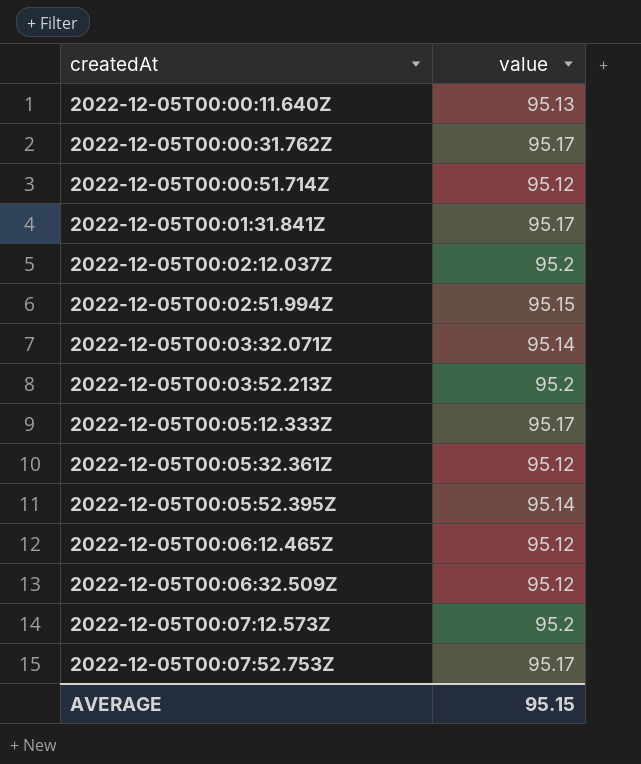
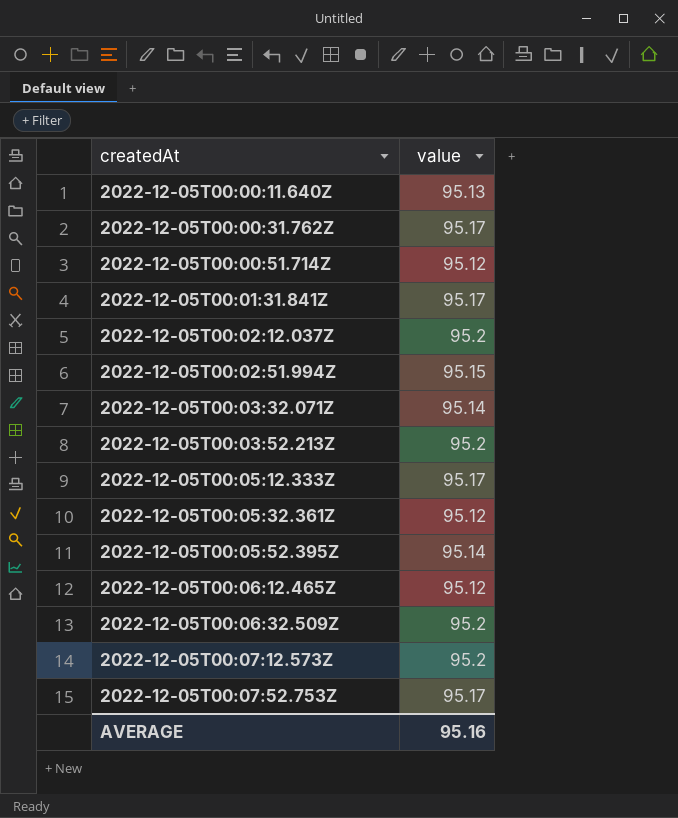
2022-12-05T00:06:32.509Z | value: 95.12 -> 95.2
AVERAGE | value: 95.15 -> 95.16

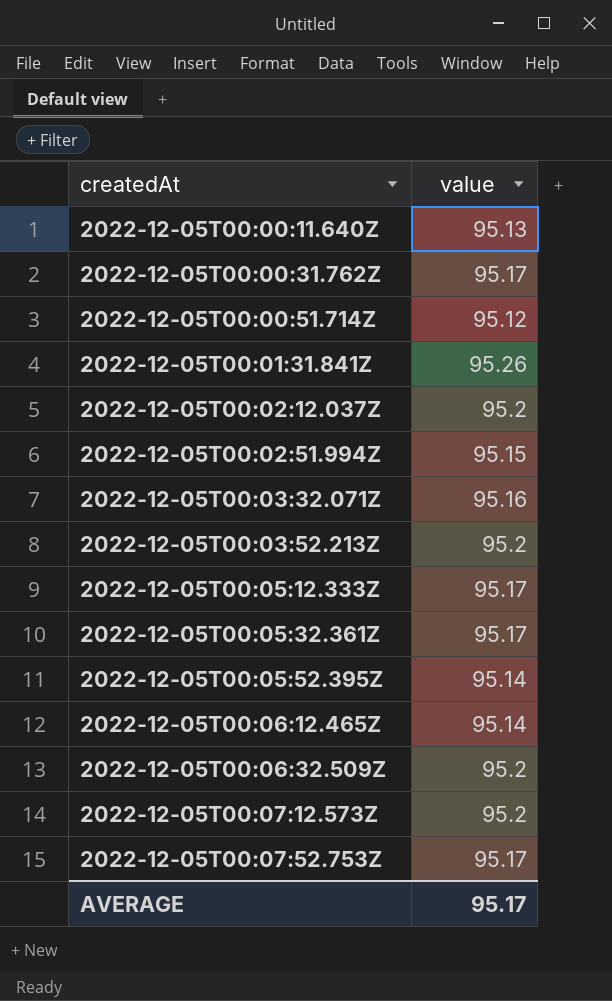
2022-12-05T00:01:31.841Z | value: 95.17 -> 95.26
2022-12-05T00:03:32.071Z | value: 95.14 -> 95.16
2022-12-05T00:05:32.361Z | value: 95.12 -> 95.17
2022-12-05T00:06:12.465Z | value: 95.12 -> 95.14
AVERAGE | value: 95.16 -> 95.17

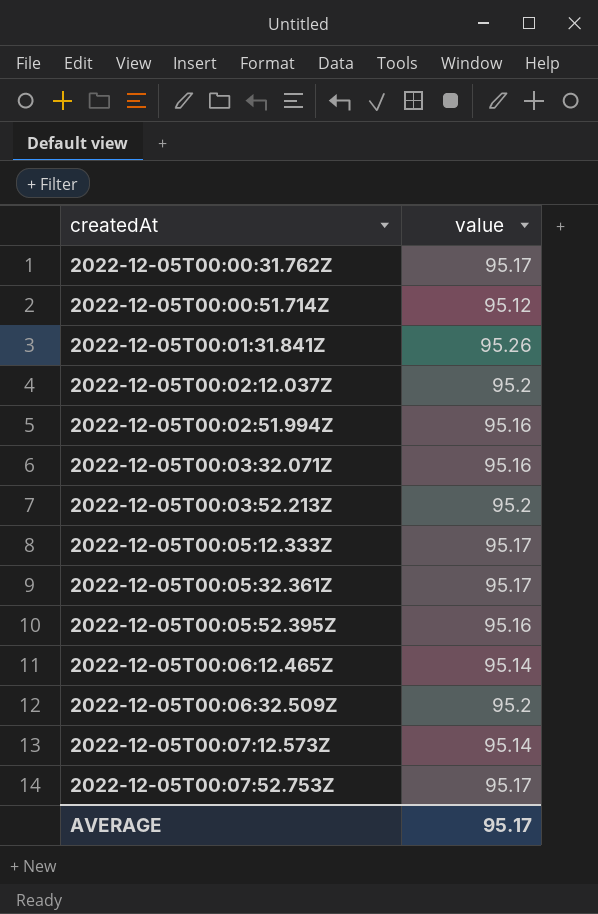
row 2022-12-05T00:00:11.640Z: 95.13 -> none
2022-12-05T00:02:51.994Z | value: 95.15 -> 95.16
2022-12-05T00:05:52.395Z | value: 95.14 -> 95.16
2022-12-05T00:07:12.573Z | value: 95.2 -> 95.14

